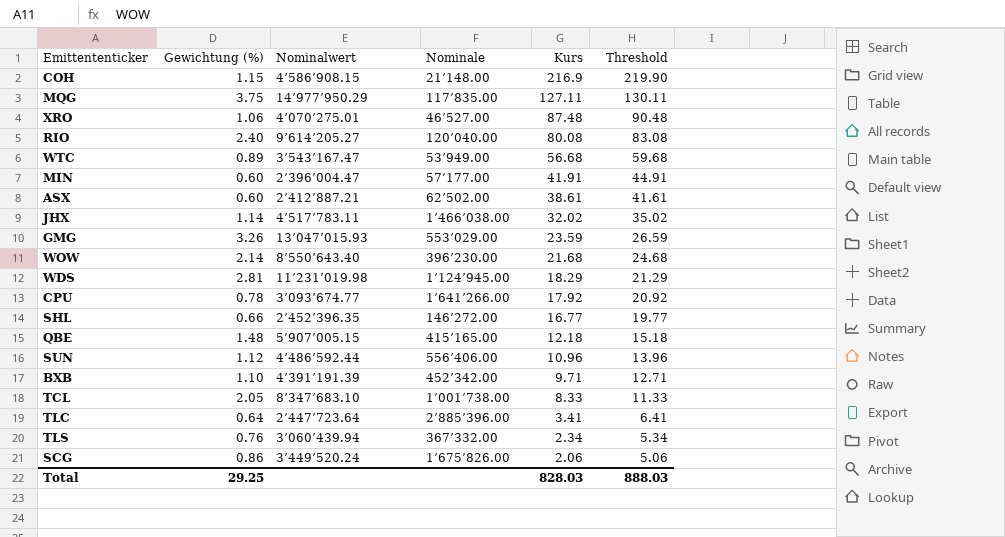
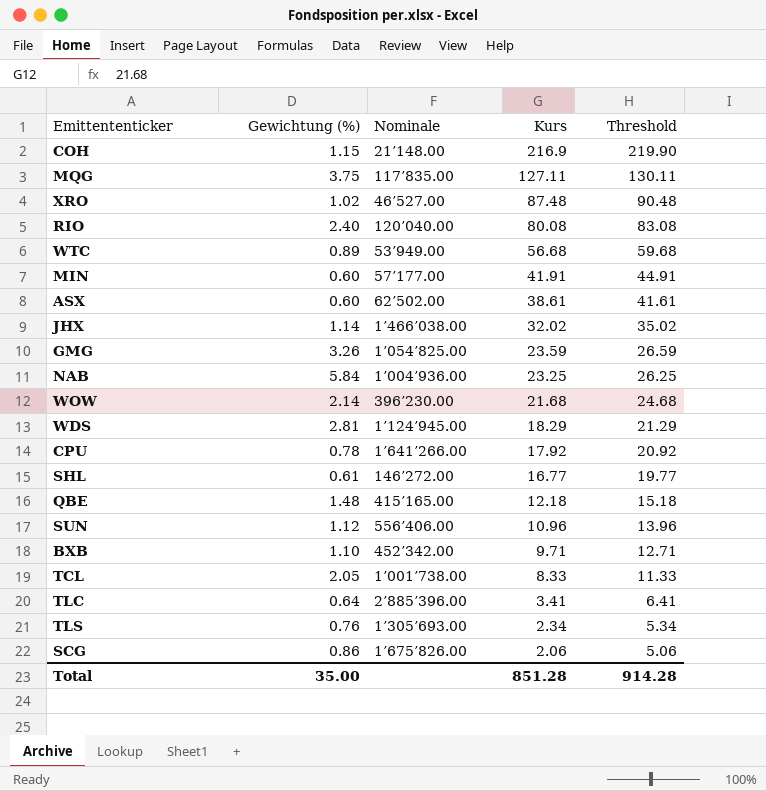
column Nominalwert | position: 3 -> none
XRO | Gewichtung (%): 1.06 -> 1.02
GMG | Nominale: 553’029.00 -> 1’054’825.00
row NAB: none -> 5.84 | 1’004’936.00 | 23.25 | 26.25
SHL | Gewichtung (%): 0.66 -> 0.61
TLS | Nominale: 367’332.00 -> 1’305’693.00
Total | Gewichtung (%): 29.25 -> 35.00
Total | Kurs: 828.03 -> 851.28
Total | Threshold: 888.03 -> 914.28

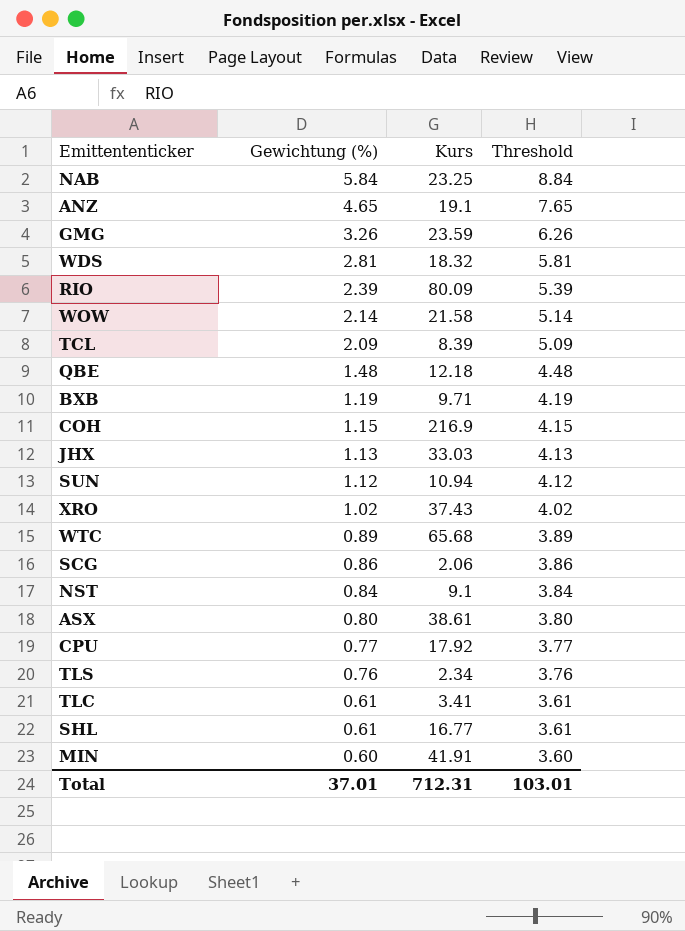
row order: Kurs descending -> Gewichtung (%) descending
column Nominale | position: 3 -> none
column Threshold | formula: [Kurs] + 3 -> [Gewichtung (%)] + 3
row MQG: 3.75 | 117’835.00 | 127.11 | 130.11 -> none
row ANZ: none -> 4.65 | 19.1 | 7.65
WDS | Kurs: 18.29 -> 18.32
RIO | Gewichtung (%): 2.40 -> 2.39
RIO | Kurs: 80.08 -> 80.09
WOW | Kurs: 21.68 -> 21.58
TCL | Gewichtung (%): 2.05 -> 2.09
TCL | Kurs: 8.33 -> 8.39
BXB | Gewichtung (%): 1.10 -> 1.19
JHX | Gewichtung (%): 1.14 -> 1.13
JHX | Kurs: 32.02 -> 33.03
SUN | Kurs: 10.96 -> 10.94
XRO | Kurs: 87.48 -> 37.43
WTC | Kurs: 56.68 -> 65.68
row NST: none -> 0.84 | 9.1 | 3.84
ASX | Gewichtung (%): 0.60 -> 0.80
CPU | Gewichtung (%): 0.78 -> 0.77
TLC | Gewichtung (%): 0.64 -> 0.61
Total | Gewichtung (%): 35.00 -> 37.01
Total | Kurs: 851.28 -> 712.31
Total | Threshold: 914.28 -> 103.01

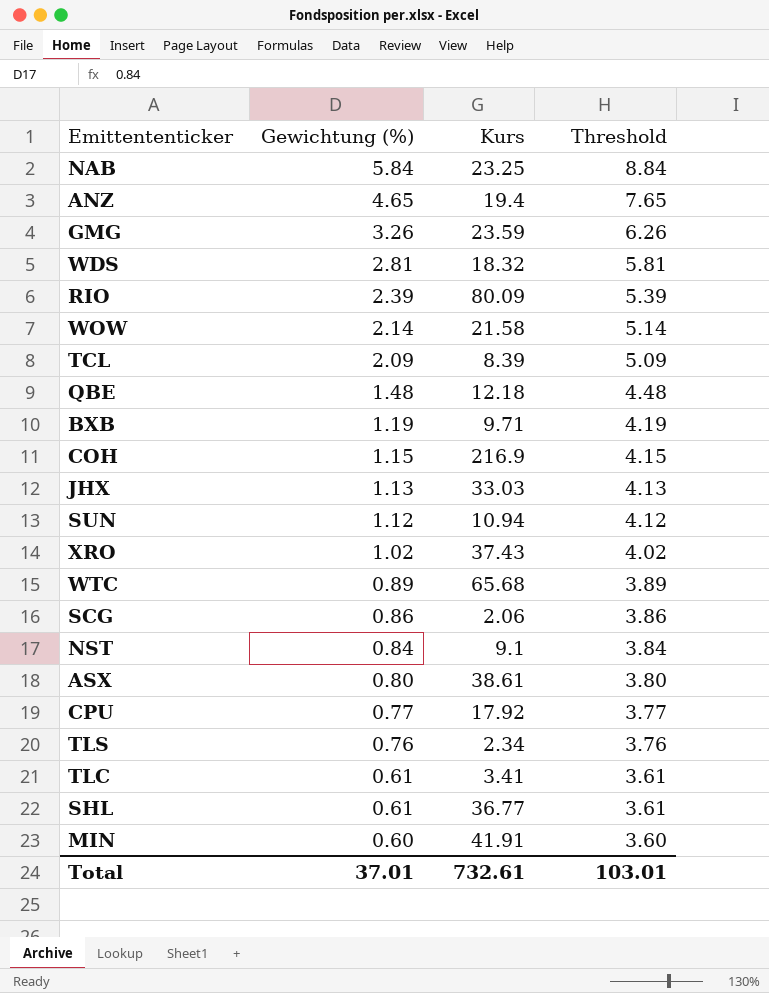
ANZ | Kurs: 19.1 -> 19.4
SHL | Kurs: 16.77 -> 36.77
Total | Kurs: 712.31 -> 732.61

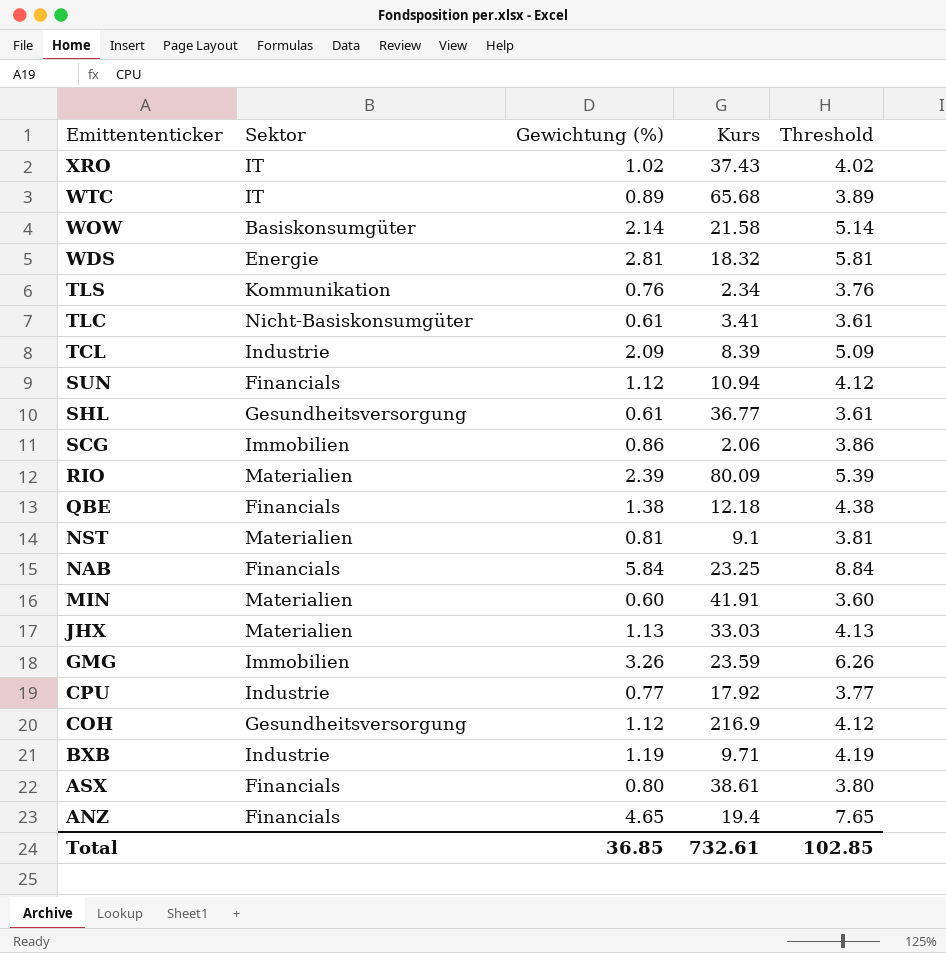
row order: Gewichtung (%) descending -> Emittententicker descending
column Sektor | position: none -> 2
QBE | Gewichtung (%): 1.48 -> 1.38
QBE | Threshold: 4.48 -> 4.38
NST | Gewichtung (%): 0.84 -> 0.81
NST | Threshold: 3.84 -> 3.81
COH | Gewichtung (%): 1.15 -> 1.12
COH | Threshold: 4.15 -> 4.12
Total | Gewichtung (%): 37.01 -> 36.85
Total | Threshold: 103.01 -> 102.85

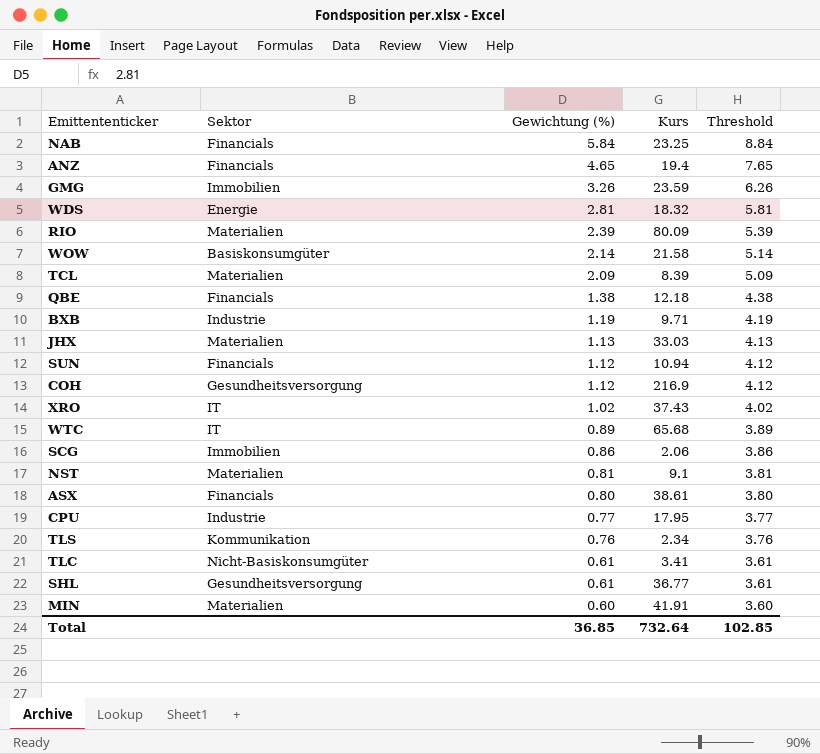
row order: Emittententicker descending -> Gewichtung (%) descending
TCL | Sektor: Industrie -> Materialien
CPU | Kurs: 17.92 -> 17.95
Total | Kurs: 732.61 -> 732.64

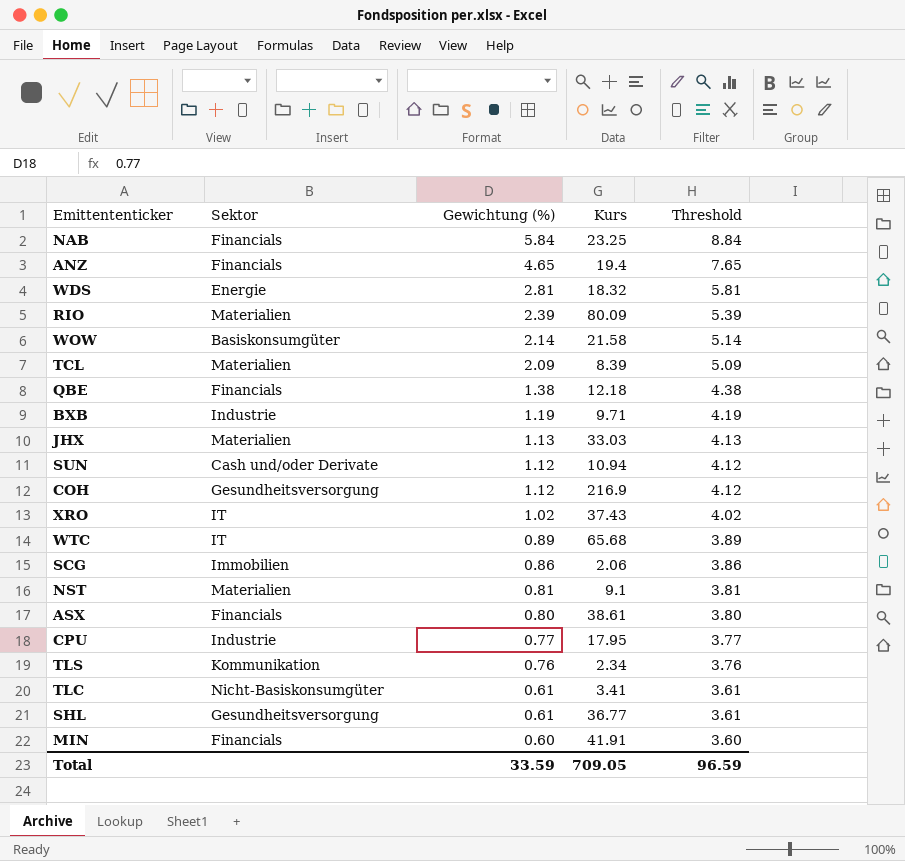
row GMG: Immobilien | 3.26 | 23.59 | 6.26 -> none
SUN | Sektor: Financials -> Cash und/oder Derivate
MIN | Sektor: Materialien -> Financials
Total | Gewichtung (%): 36.85 -> 33.59
Total | Kurs: 732.64 -> 709.05
Total | Threshold: 102.85 -> 96.59

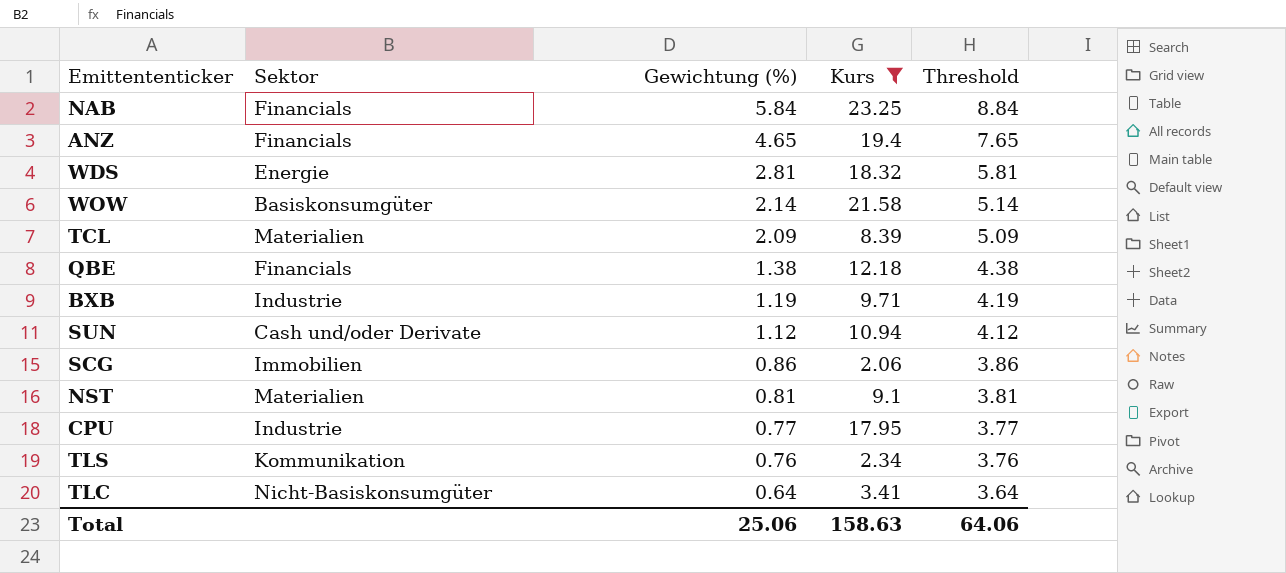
filter: none -> Kurs <= 23.25
TLC | Gewichtung (%): 0.61 -> 0.64
TLC | Threshold: 3.61 -> 3.64
Total | Gewichtung (%): 33.59 -> 25.06
Total | Kurs: 709.05 -> 158.63
Total | Threshold: 96.59 -> 64.06

